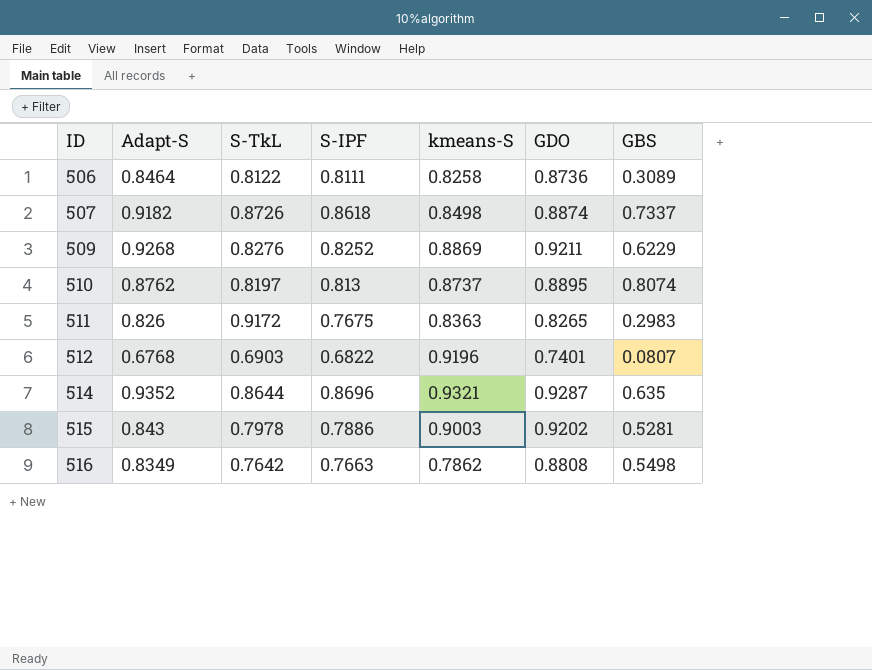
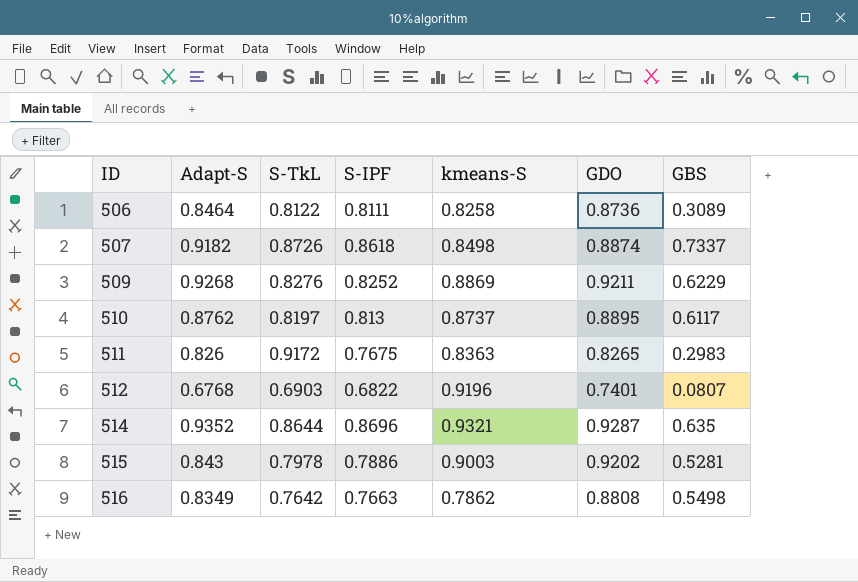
510 | GBS: 0.8074 -> 0.6117

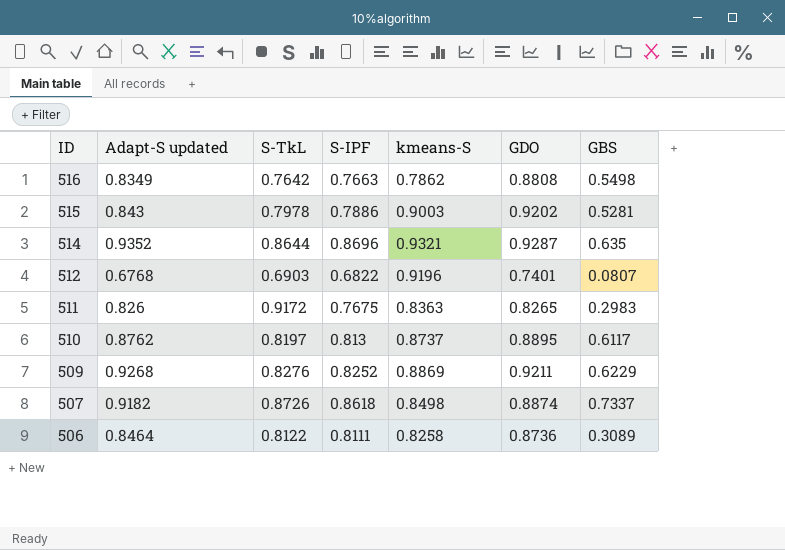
row order: ID ascending -> ID descending
column name: Adapt-S -> Adapt-S updated

